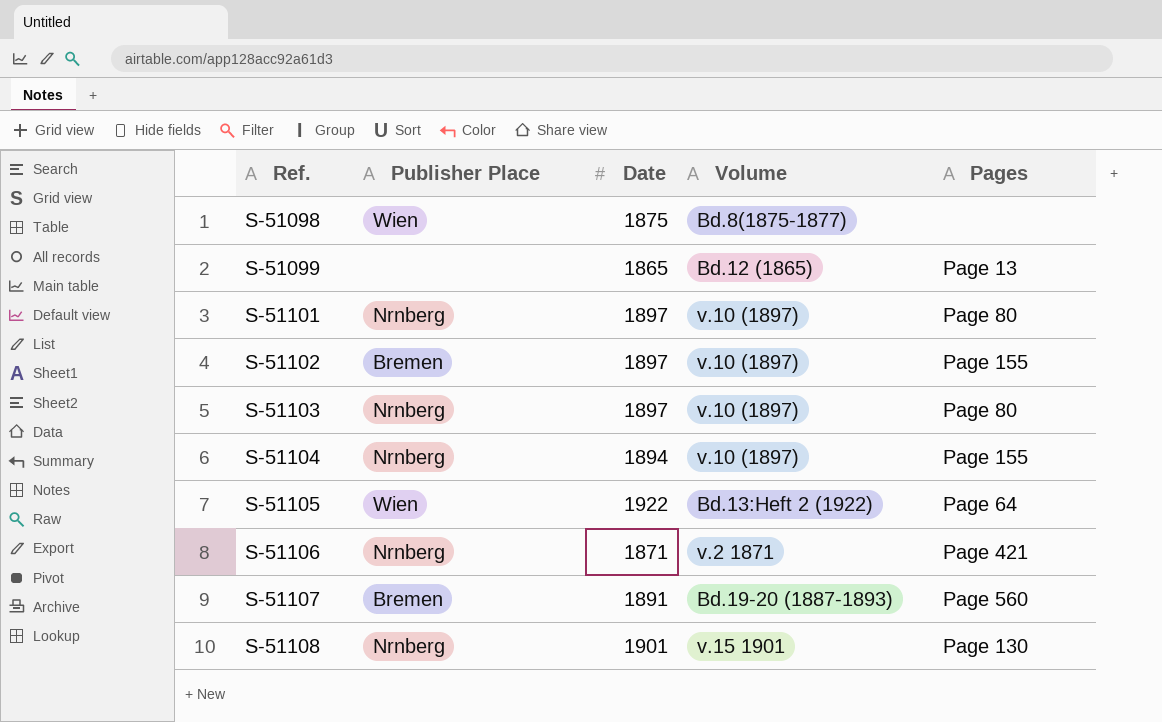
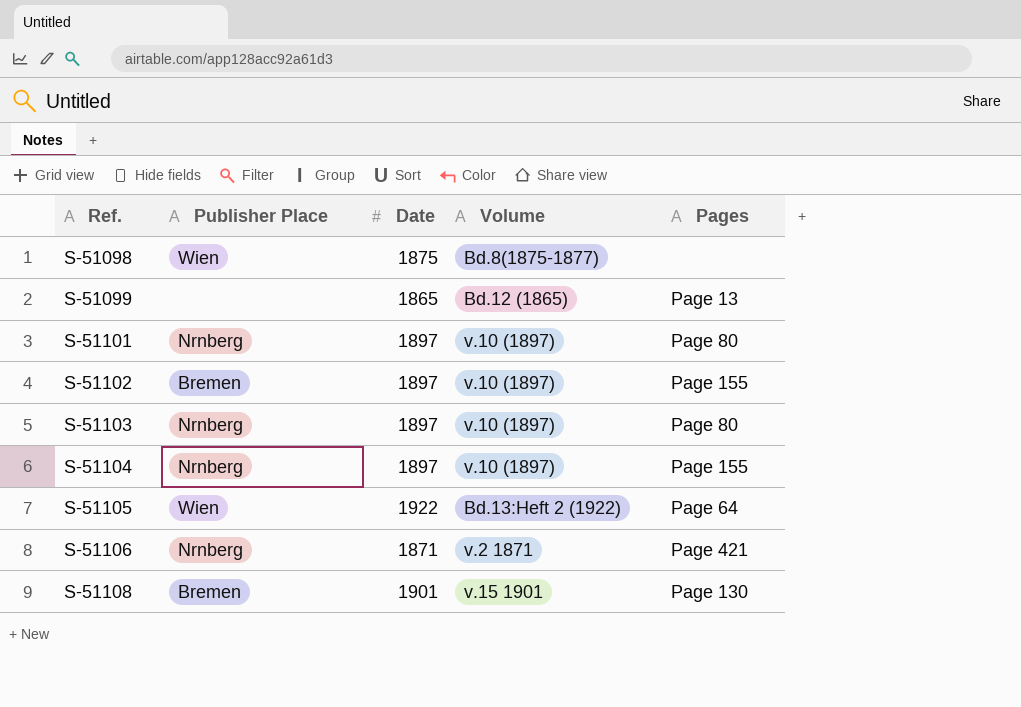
row S-51107: Bremen | 1891 | Bd.19-20 (1887-1893) | Page 560 -> none
S-51104 | Date: 1894 -> 1897
S-51108 | Publisher Place: Nrnberg -> Bremen

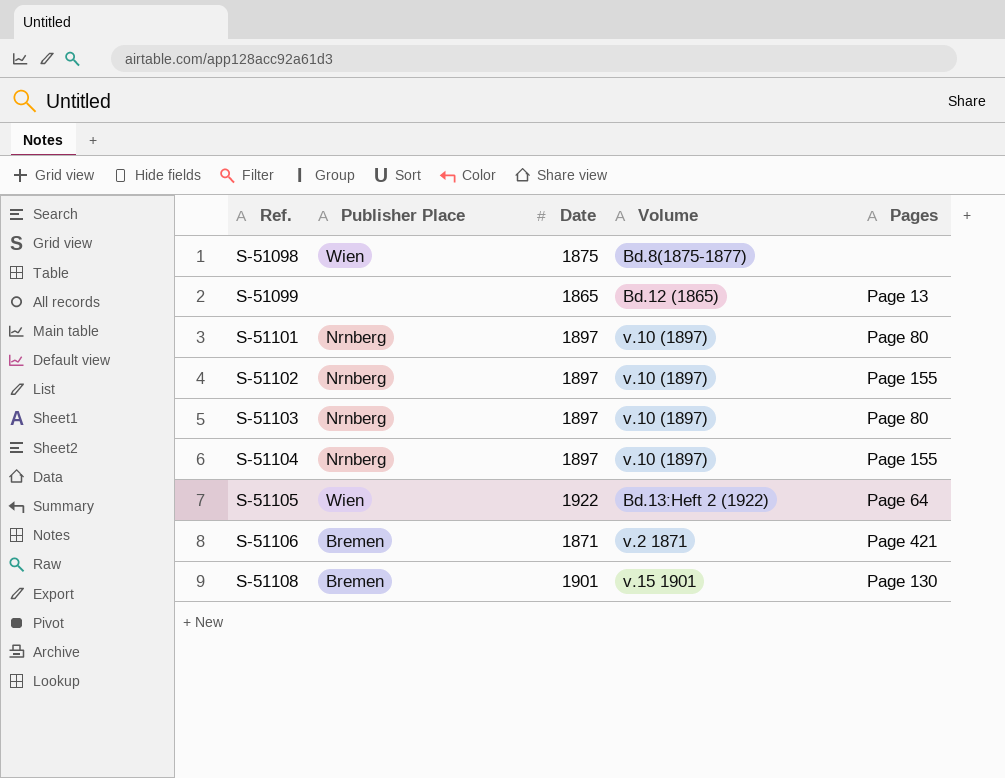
S-51102 | Publisher Place: Bremen -> Nrnberg
S-51106 | Publisher Place: Nrnberg -> Bremen

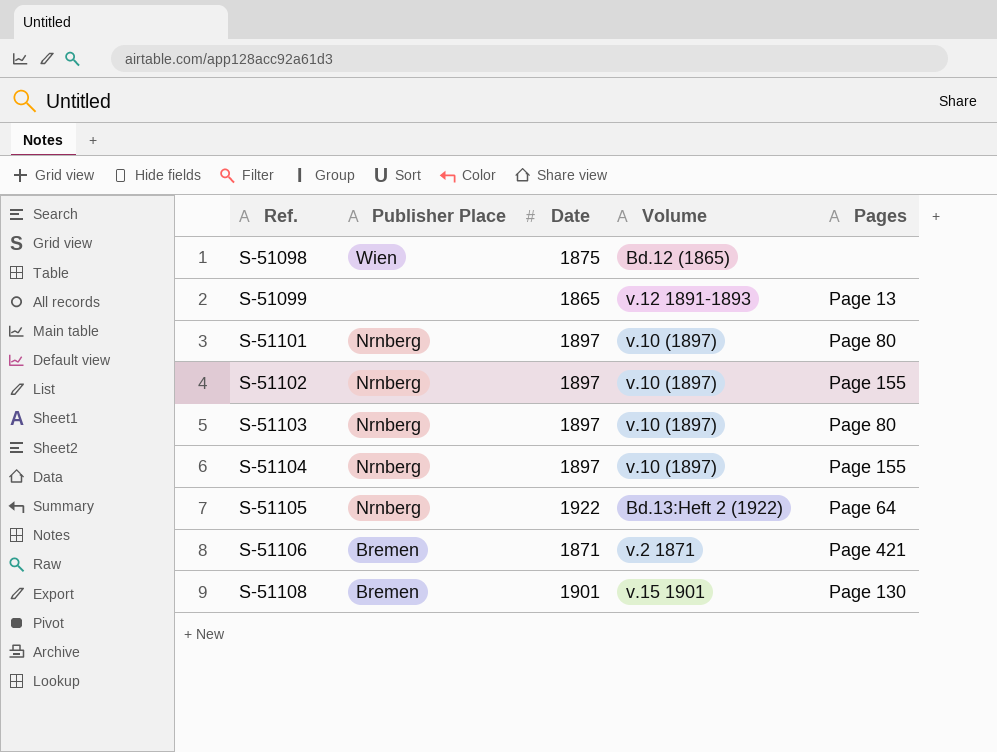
S-51098 | Volume: Bd.8(1875-1877) -> Bd.12 (1865)
S-51099 | Volume: Bd.12 (1865) -> v.12 1891-1893
S-51105 | Publisher Place: Wien -> Nrnberg

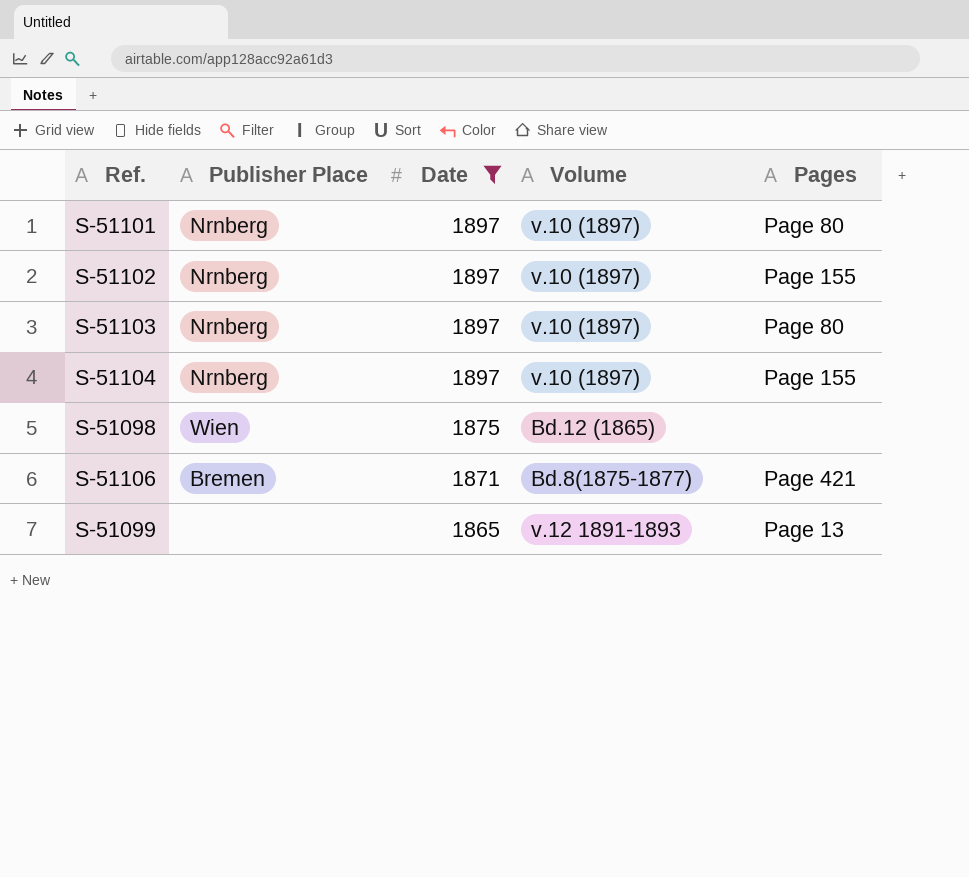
filter: none -> Date <= 1897
row order: Ref. ascending -> Date descending
S-51106 | Volume: v.2 1871 -> Bd.8(1875-1877)

